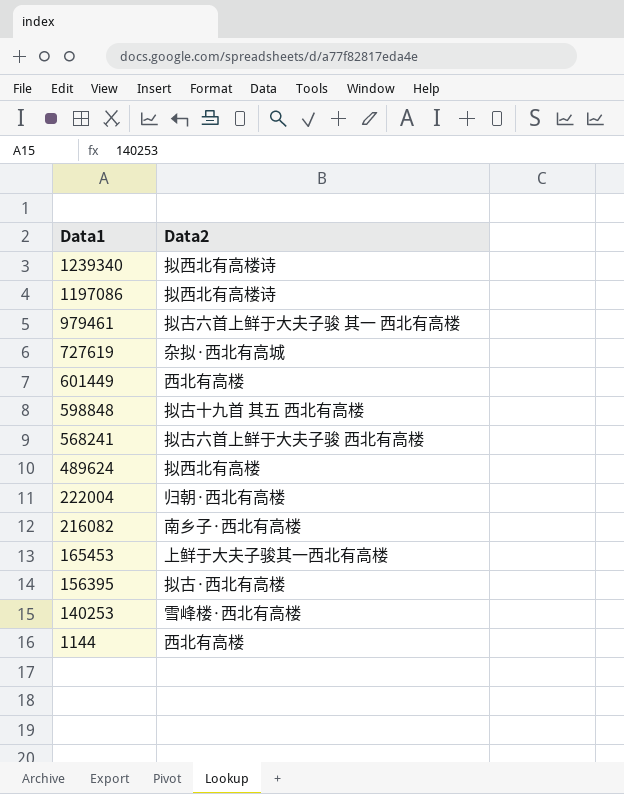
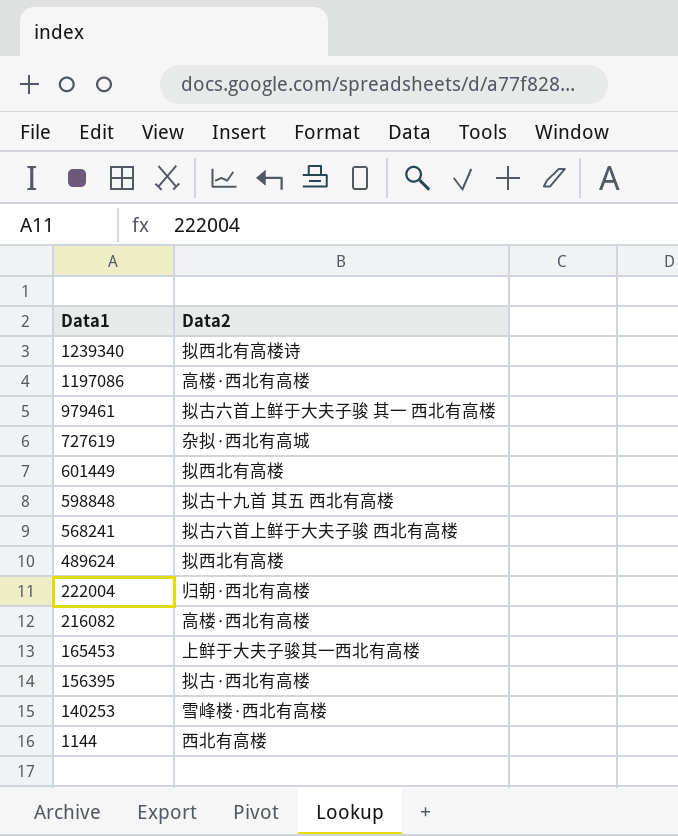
1197086 | Data2: 拟西北有高楼诗 -> 高楼·西北有高楼
601449 | Data2: 西北有高楼 -> 拟西北有高楼
216082 | Data2: 南乡子·西北有高楼 -> 高楼·西北有高楼

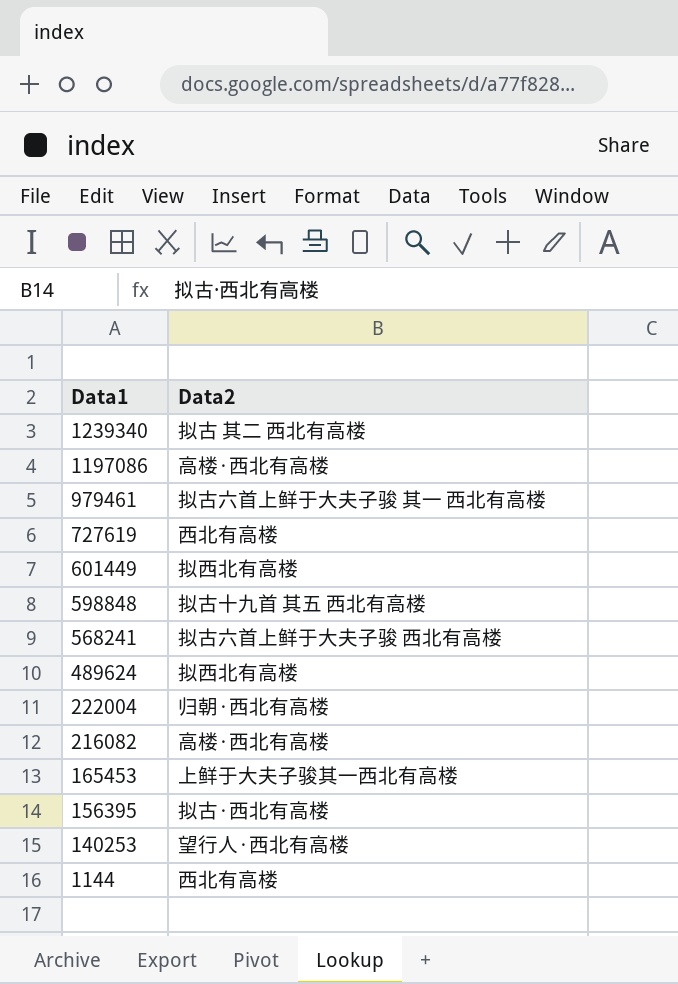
1239340 | Data2: 拟西北有高楼诗 -> 拟古 其二 西北有高楼
727619 | Data2: 杂拟·西北有高城 -> 西北有高楼
140253 | Data2: 雪峰楼·西北有高楼 -> 望行人·西北有高楼

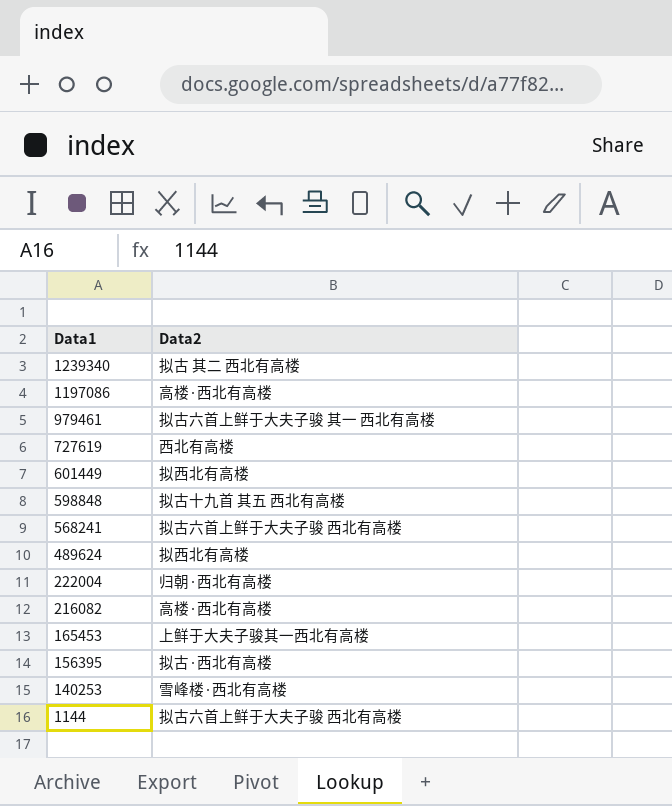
140253 | Data2: 望行人·西北有高楼 -> 雪峰楼·西北有高楼
1144 | Data2: 西北有高楼 -> 拟古六首上鲜于大夫子骏 西北有高楼

